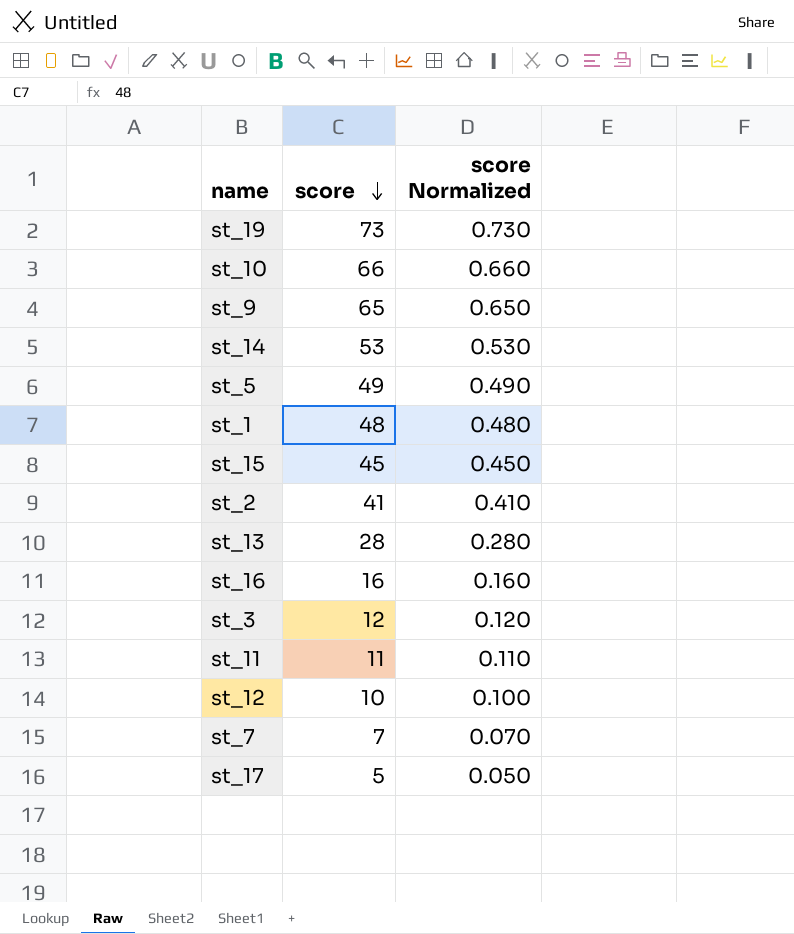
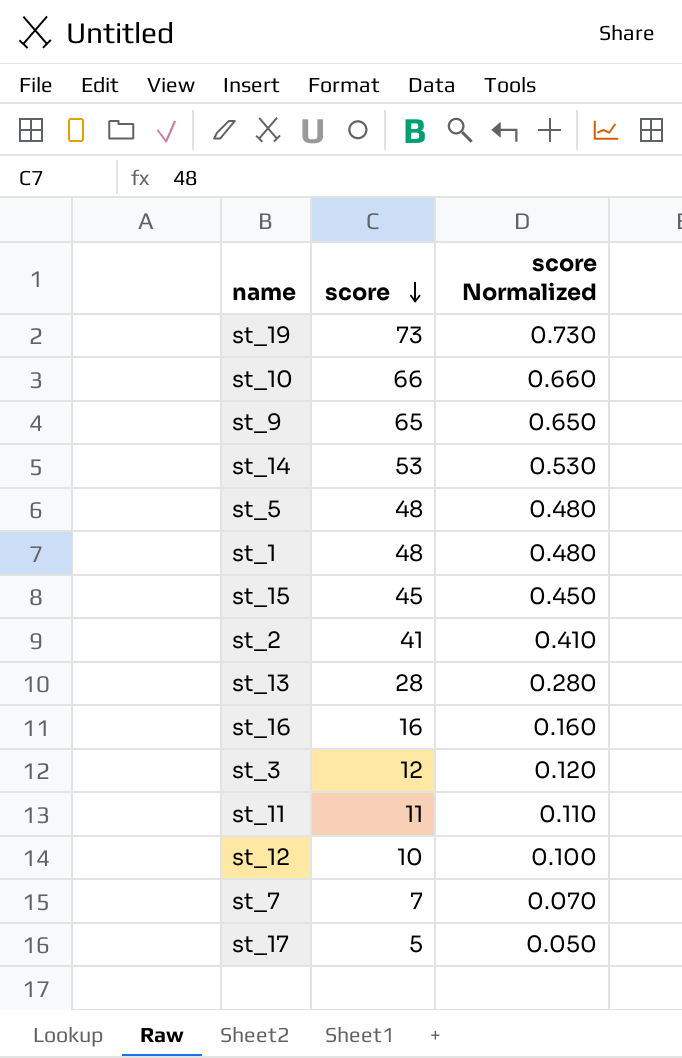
st_5 | score: 49 -> 48
st_5 | score Normalized: 0.490 -> 0.480

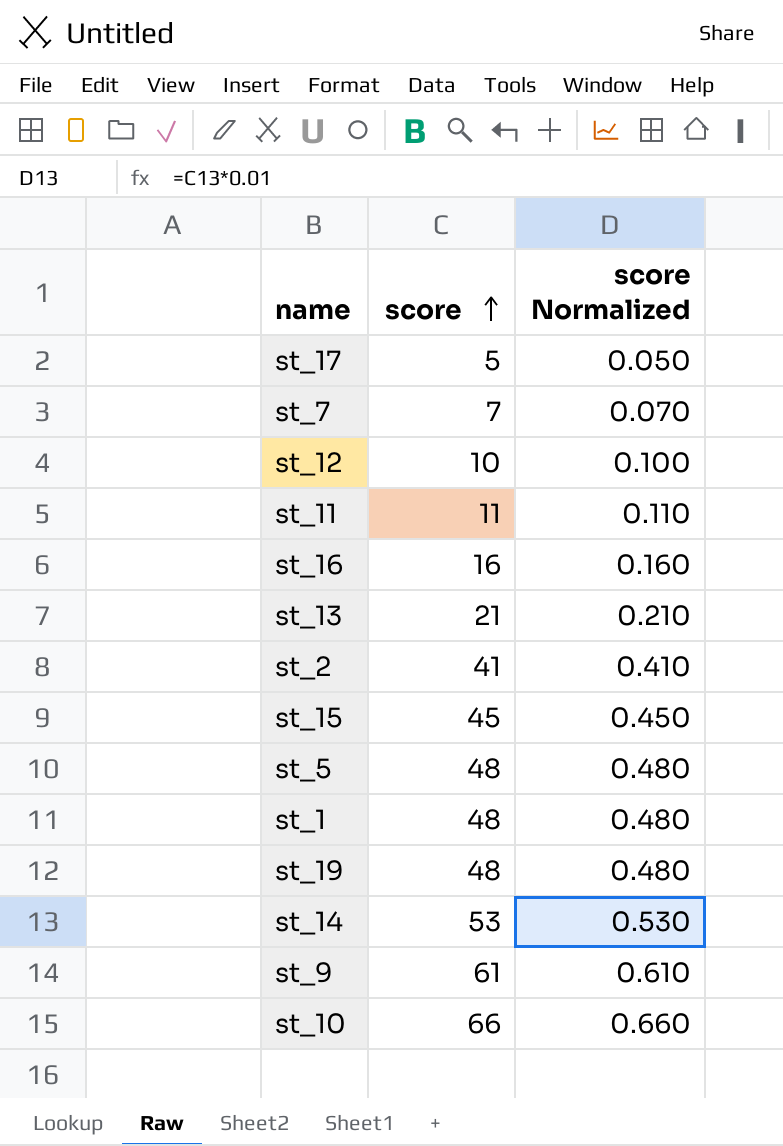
row order: score descending -> score ascending
row st_3: 12 | 0.120 -> none
st_13 | score: 28 -> 21
st_13 | score Normalized: 0.280 -> 0.210
st_19 | score: 73 -> 48
st_19 | score Normalized: 0.730 -> 0.480
st_9 | score: 65 -> 61
st_9 | score Normalized: 0.650 -> 0.610

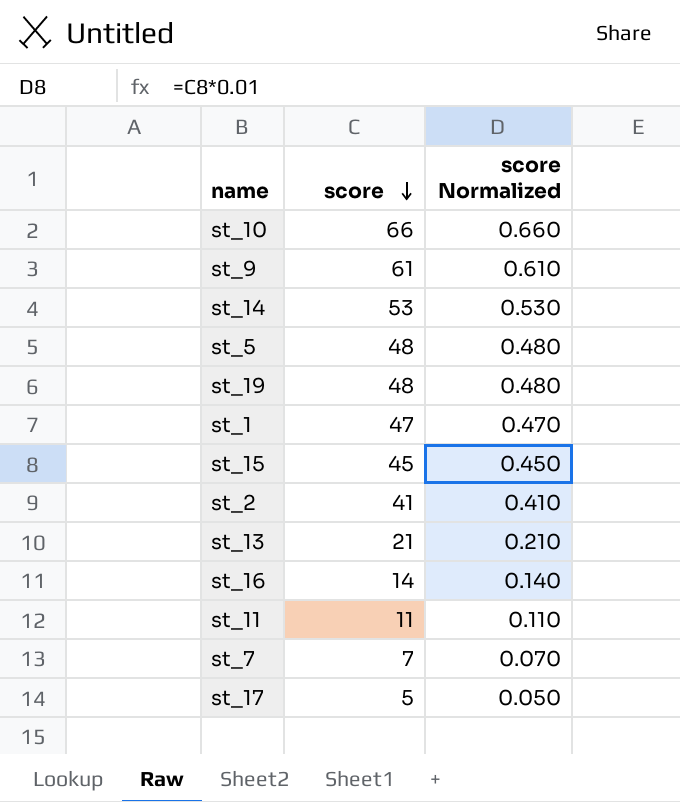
row order: score ascending -> score descending
row st_12: 10 | 0.100 -> none
st_1 | score: 48 -> 47
st_1 | score Normalized: 0.480 -> 0.470
st_16 | score: 16 -> 14
st_16 | score Normalized: 0.160 -> 0.140

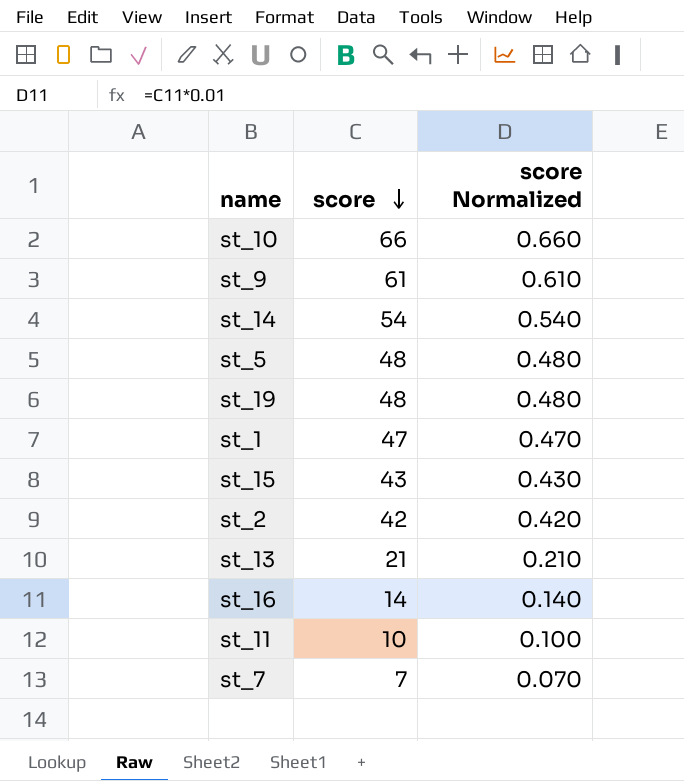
row st_17: 5 | 0.050 -> none
st_14 | score: 53 -> 54
st_14 | score Normalized: 0.530 -> 0.540
st_15 | score: 45 -> 43
st_15 | score Normalized: 0.450 -> 0.430
st_2 | score: 41 -> 42
st_2 | score Normalized: 0.410 -> 0.420
st_11 | score: 11 -> 10
st_11 | score Normalized: 0.110 -> 0.100

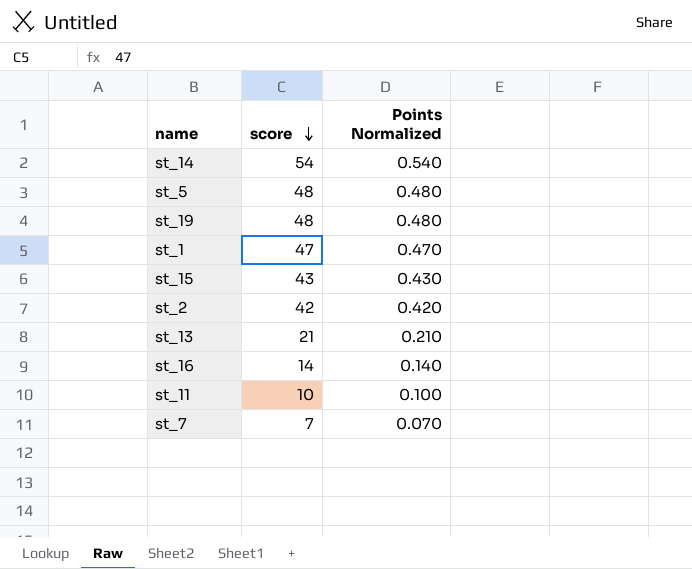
column name: score Normalized -> Points Normalized
row st_10: 66 | 0.660 -> none
row st_9: 61 | 0.610 -> none

